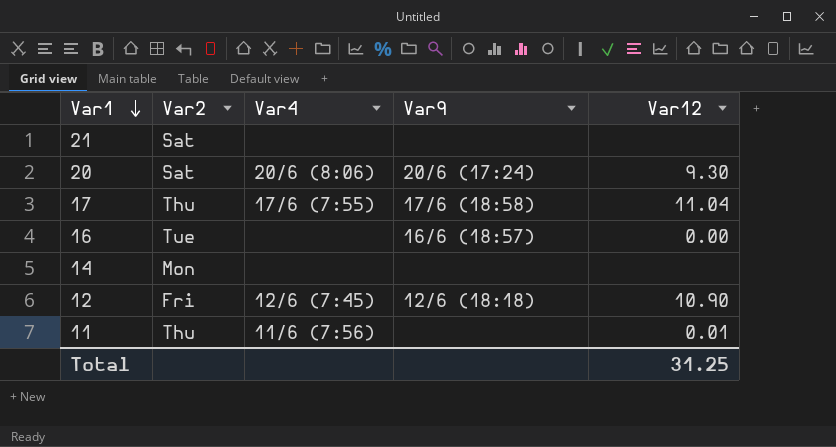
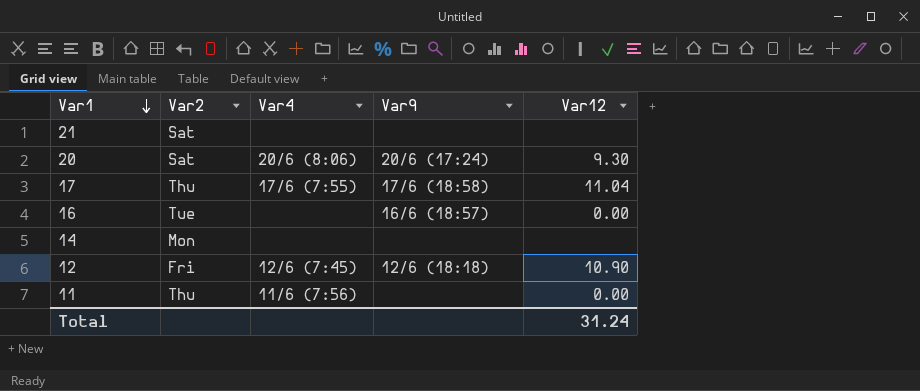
11 | Var12: 0.01 -> 0.00
Total | Var12: 31.25 -> 31.24

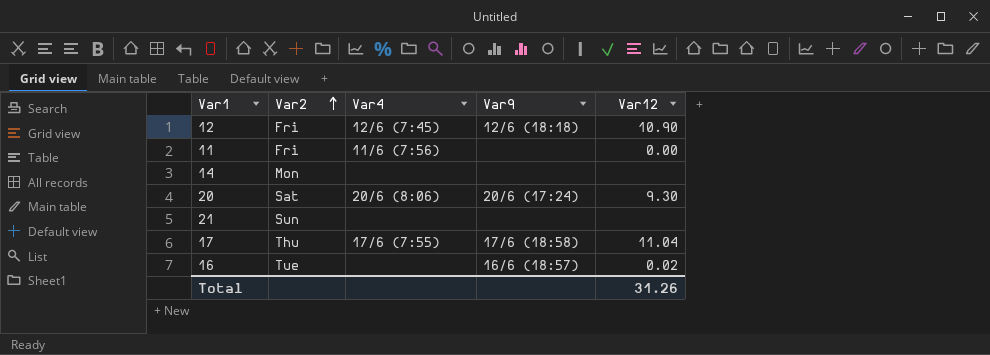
row order: Var1 descending -> Var2 ascending
11 | Var2: Thu -> Fri
21 | Var2: Sat -> Sun
16 | Var12: 0.00 -> 0.02
Total | Var12: 31.24 -> 31.26

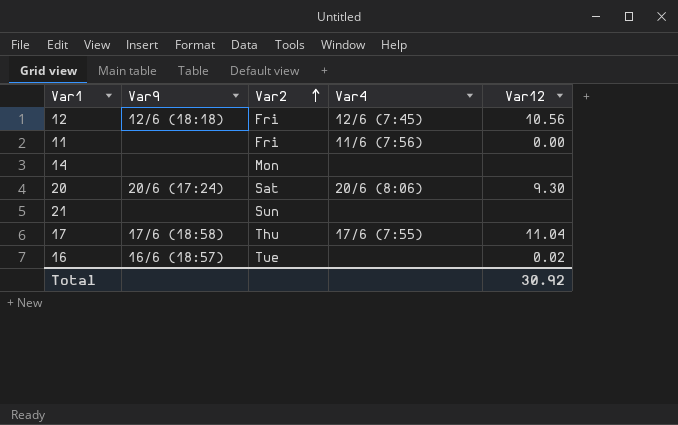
column Var9 | position: 4 -> 2
12 | Var12: 10.90 -> 10.56
Total | Var12: 31.26 -> 30.92

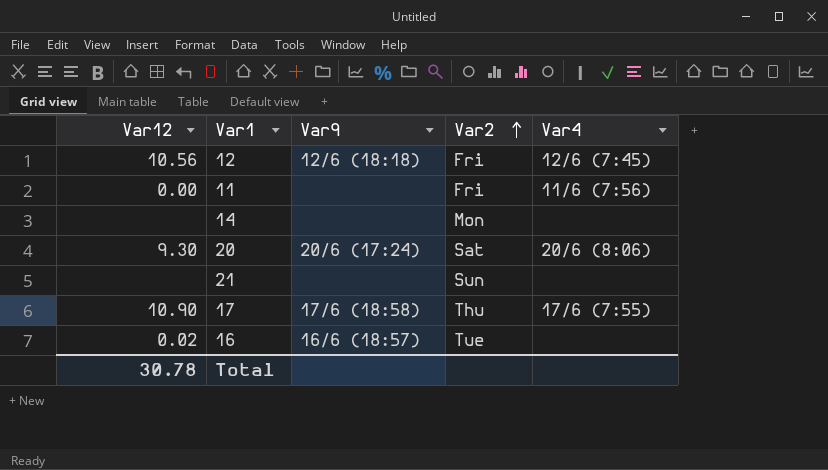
column Var12 | position: 5 -> 1
17 | Var12: 11.04 -> 10.90
Total | Var12: 30.92 -> 30.78

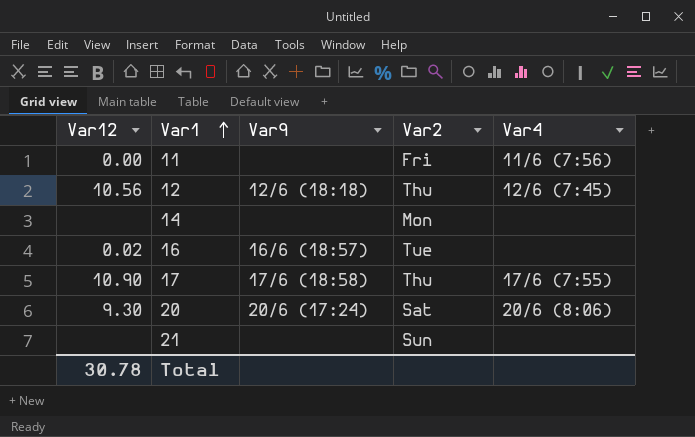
row order: Var2 ascending -> Var1 ascending
12 | Var2: Fri -> Thu

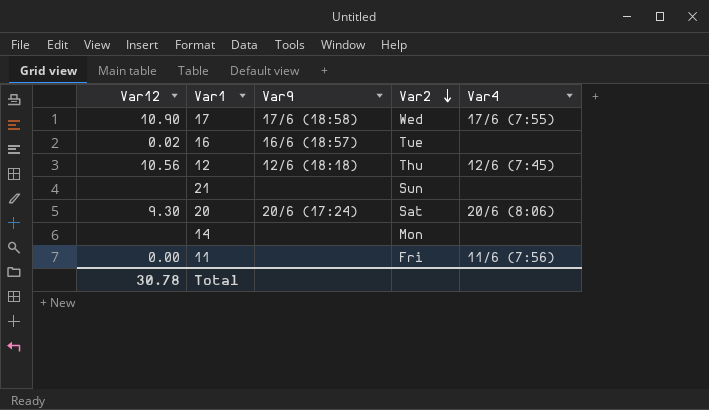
row order: Var1 ascending -> Var2 descending
17 | Var2: Thu -> Wed

